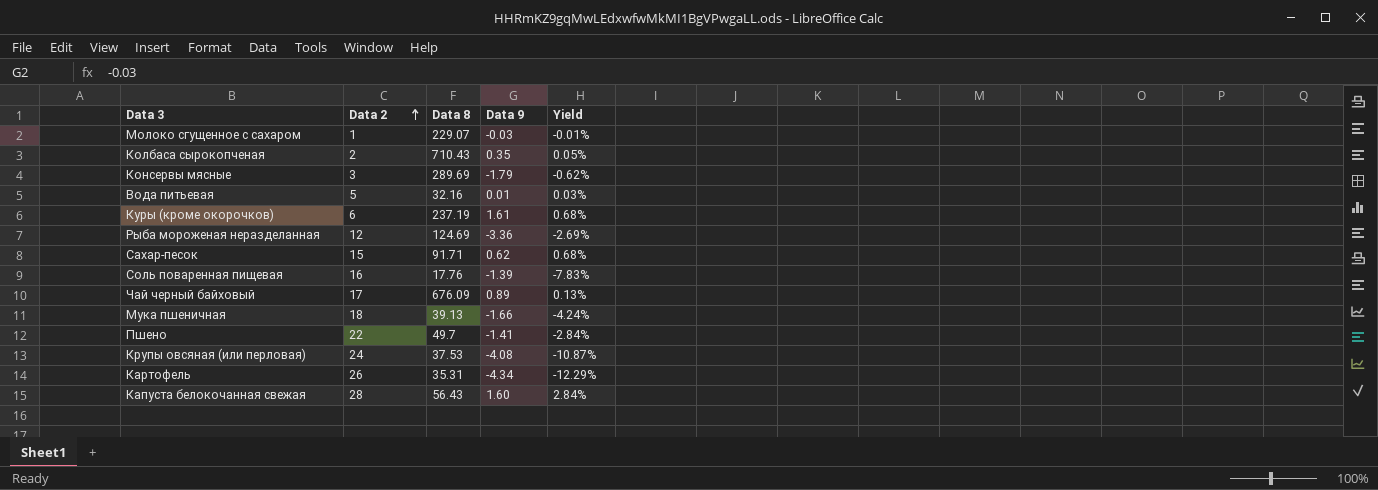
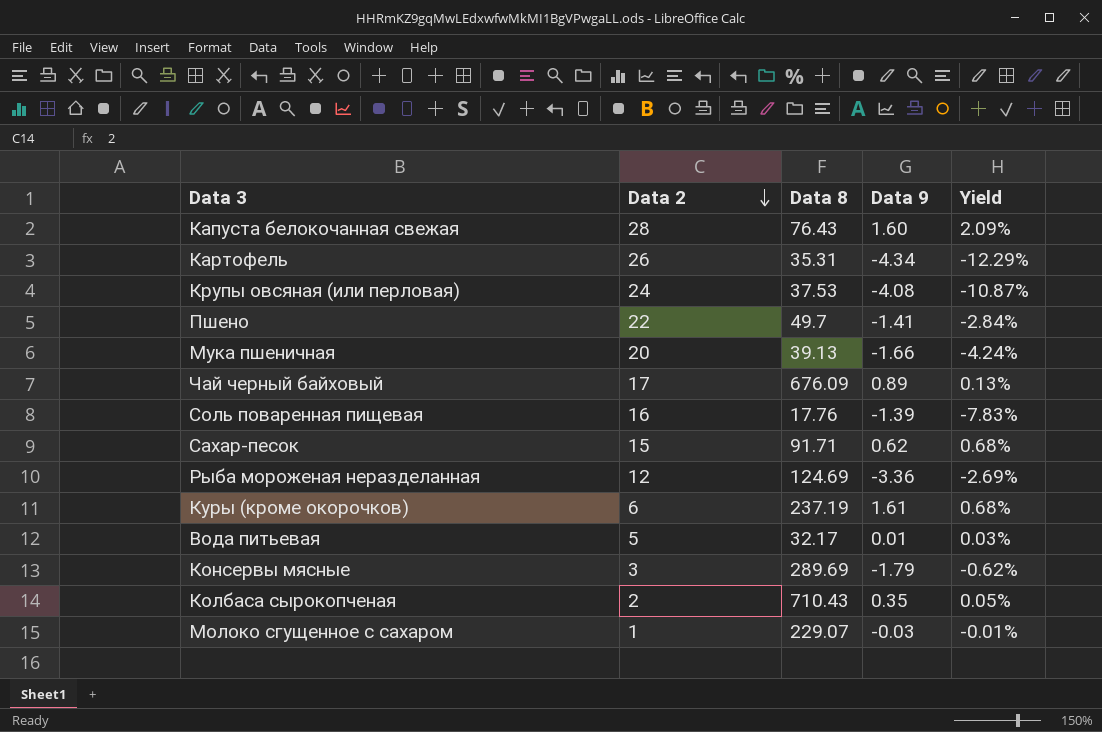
row order: Data 2 ascending -> Data 2 descending
Капуста белокочанная свежая | Data 8: 56.43 -> 76.43
Капуста белокочанная свежая | Yield: 2.84% -> 2.09%
Мука пшеничная | Data 2: 18 -> 20
Вода питьевая | Data 8: 32.16 -> 32.17

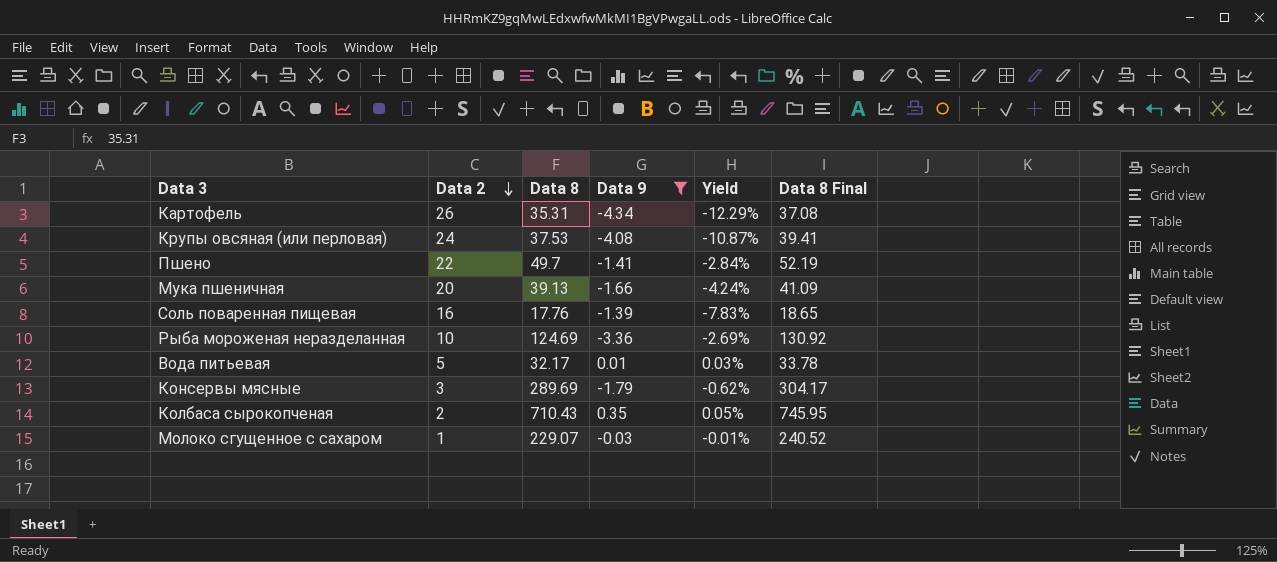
filter: none -> Data 9 <= 0.35
column Data 8 Final | formula: none -> [Data 8] * 1.05
Рыба мороженая неразделанная | Data 2: 12 -> 10

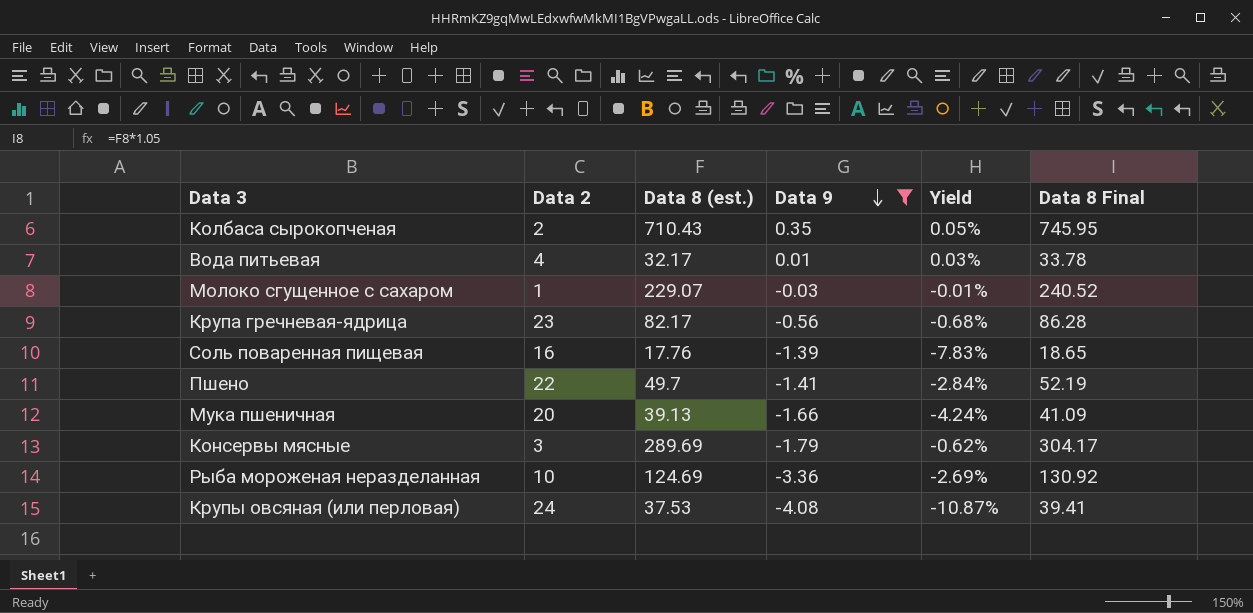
row order: Data 2 descending -> Data 9 descending
column name: Data 8 -> Data 8 (est.)
row Картофель: 26 | 35.31 | -4.34 | -12.29% | 37.08 -> none
Вода питьевая | Data 2: 5 -> 4
row Крупа гречневая-ядрица: none -> 23 | 82.17 | -0.56 | -0.68% | 86.28

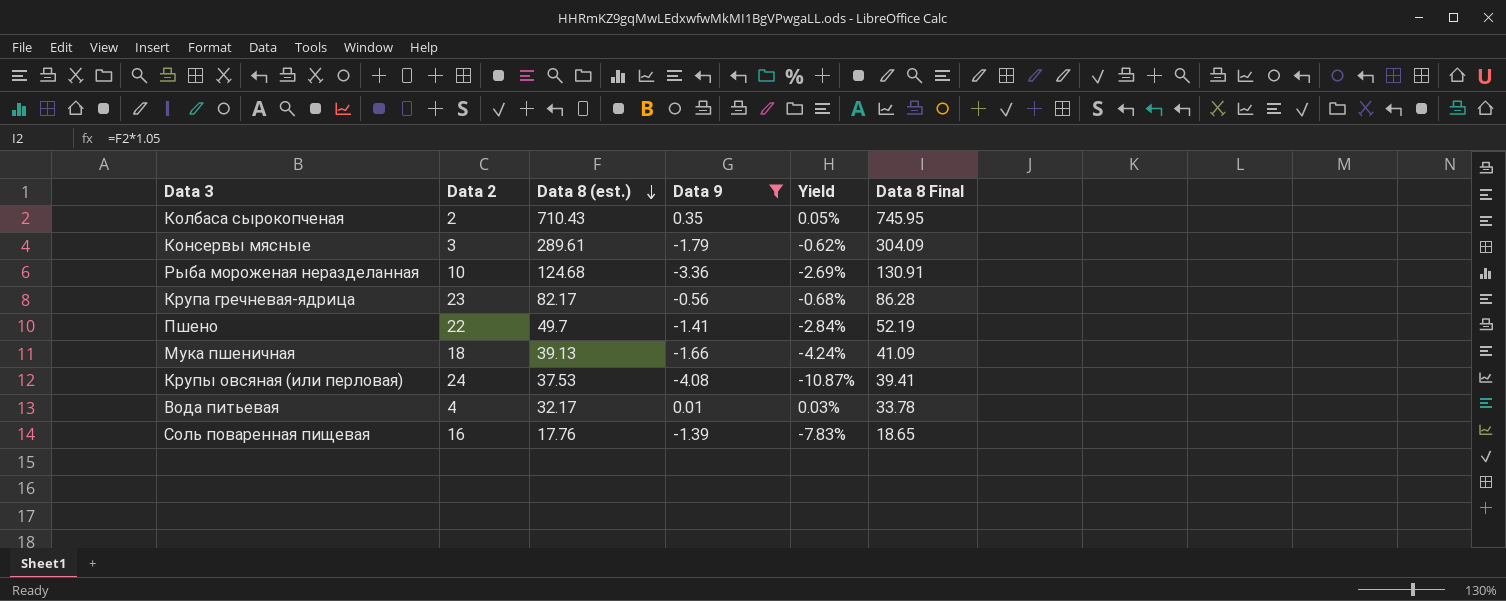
row order: Data 9 descending -> Data 8 (est.) descending
row Молоко сгущенное с сахаром: 1 | 229.07 | -0.03 | -0.01% | 240.52 -> none
Консервы мясные | Data 8 (est.): 289.69 -> 289.61
Консервы мясные | Data 8 Final: 304.17 -> 304.09
Рыба мороженая неразделанная | Data 8 (est.): 124.69 -> 124.68
Рыба мороженая неразделанная | Data 8 Final: 130.92 -> 130.91
Мука пшеничная | Data 2: 20 -> 18

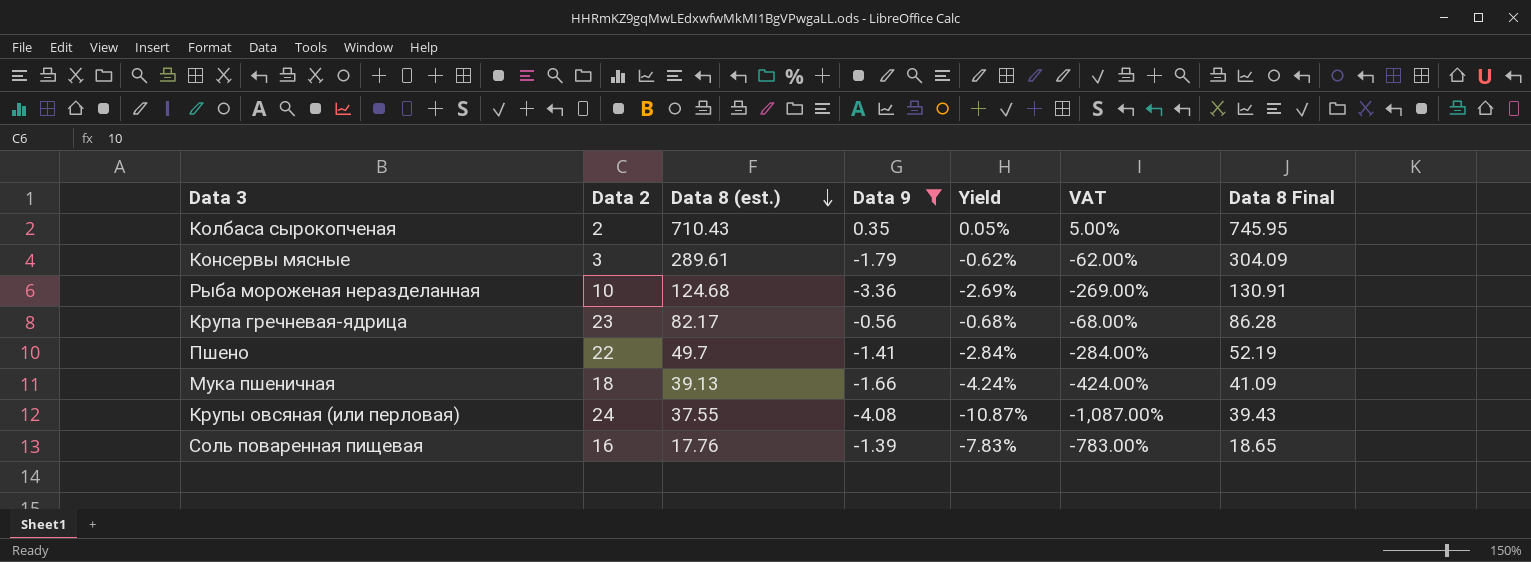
column VAT | formula: none -> [Yield] * 100
row Вода питьевая: 4 | 32.17 | 0.01 | 0.03% | 33.78 -> none
Крупы овсяная (или перловая) | Data 8 (est.): 37.53 -> 37.55
Крупы овсяная (или перловая) | Data 8 Final: 39.41 -> 39.43

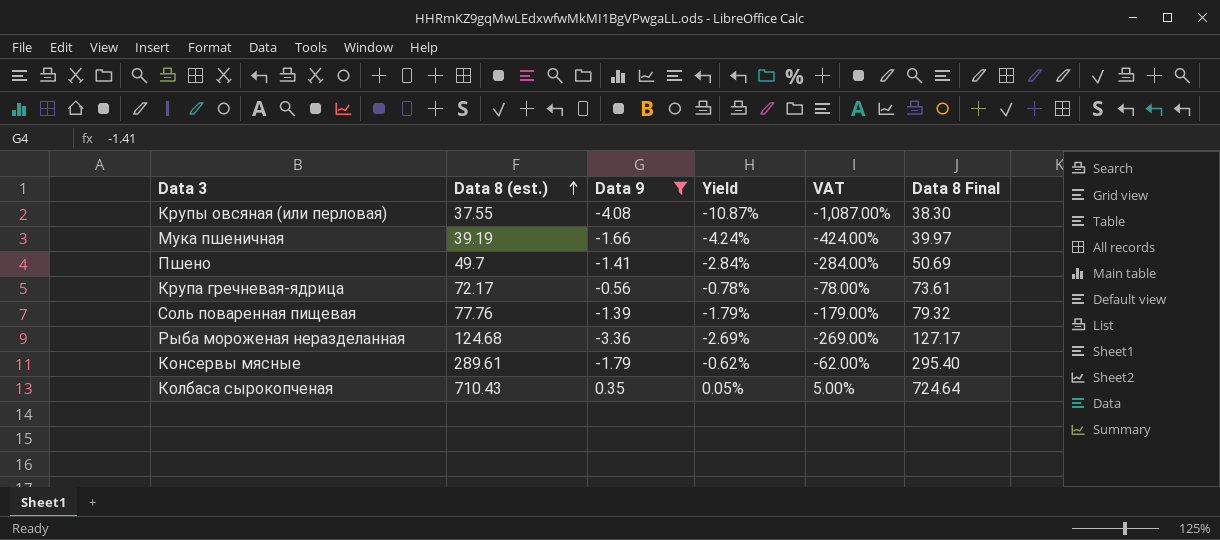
row order: Data 8 (est.) descending -> Data 8 (est.) ascending
column Data 2 | position: 2 -> none
column Data 8 Final | formula: [Data 8 (est.)] * 1.05 -> [Data 8 (est.)] * 1.02
Мука пшеничная | Data 8 (est.): 39.13 -> 39.19
Крупа гречневая-ядрица | Data 8 (est.): 82.17 -> 72.17
Крупа гречневая-ядрица | Yield: -0.68% -> -0.78%
Крупа гречневая-ядрица | VAT: -68.00% -> -78.00%
Соль поваренная пищевая | Data 8 (est.): 17.76 -> 77.76
Соль поваренная пищевая | Yield: -7.83% -> -1.79%
Соль поваренная пищевая | VAT: -783.00% -> -179.00%

